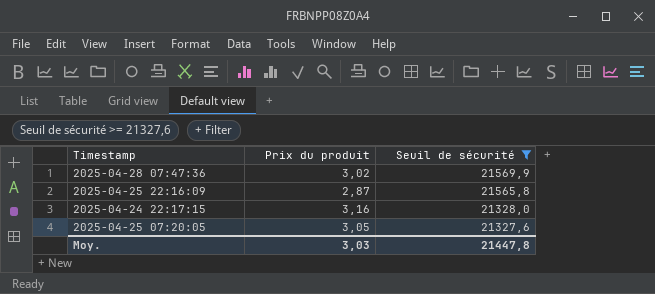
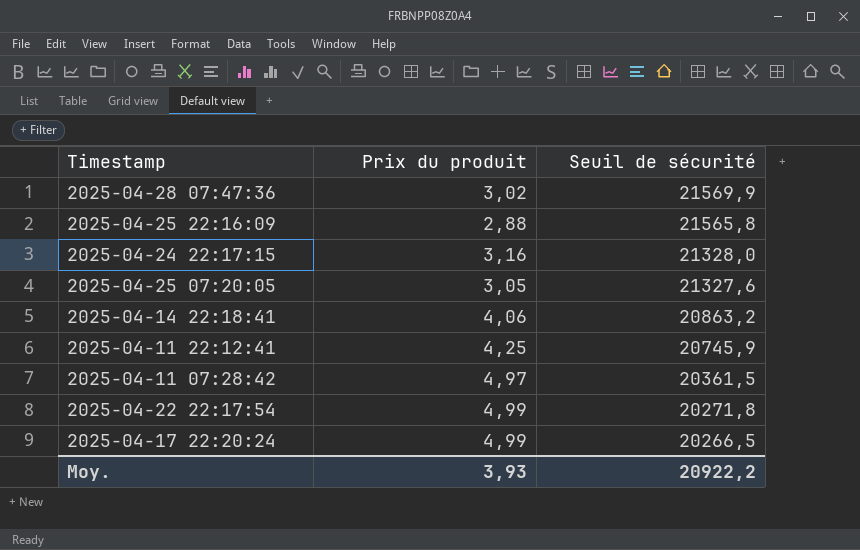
filter: Seuil de sécurité >= 21327,6 -> none
2025-04-25 22:16:09 | Prix du produit: 2,87 -> 2,88
Moy. | Prix du produit: 3,03 -> 3,93
Moy. | Seuil de sécurité: 21447,8 -> 20922,2

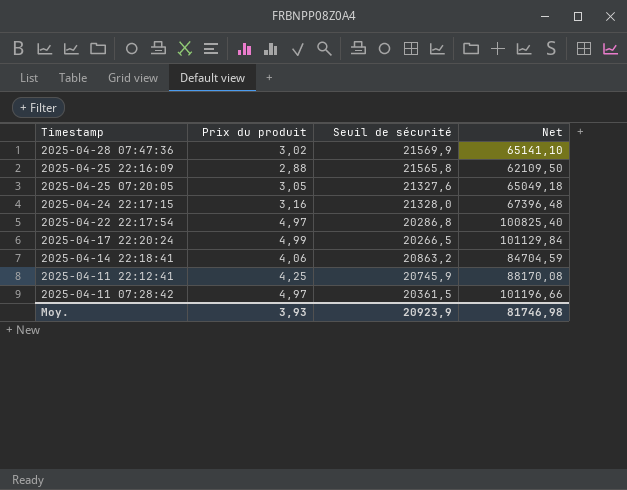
row order: Seuil de sécurité descending -> Timestamp descending
column Net | formula: none -> [Prix du produit] * [Seuil de sécurité]
2025-04-22 22:17:54 | Prix du produit: 4,99 -> 4,97
2025-04-22 22:17:54 | Seuil de sécurité: 20271,8 -> 20286,8
Moy. | Seuil de sécurité: 20922,2 -> 20923,9

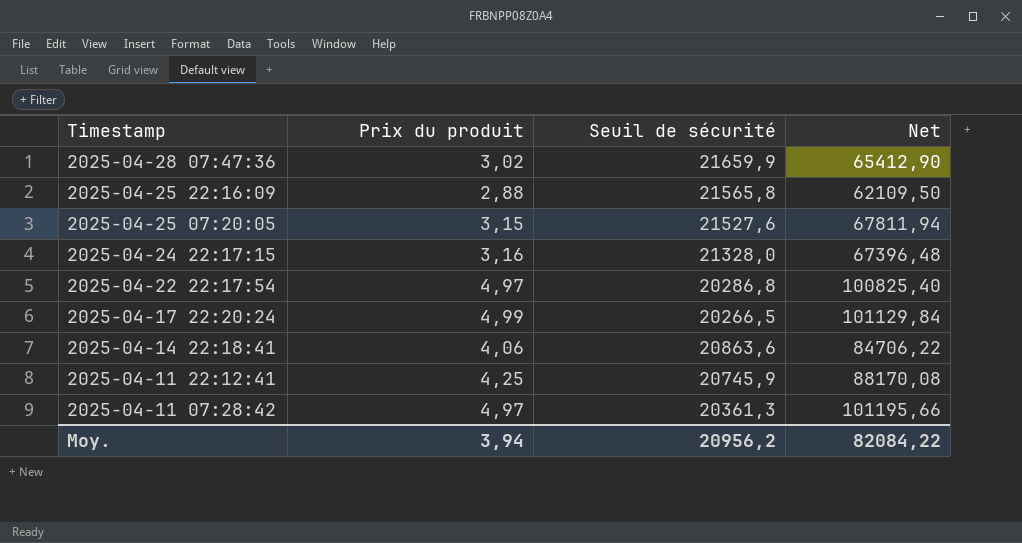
2025-04-28 07:47:36 | Seuil de sécurité: 21569,9 -> 21659,9
2025-04-28 07:47:36 | Net: 65141,10 -> 65412,90
2025-04-25 07:20:05 | Prix du produit: 3,05 -> 3,15
2025-04-25 07:20:05 | Seuil de sécurité: 21327,6 -> 21527,6
2025-04-25 07:20:05 | Net: 65049,18 -> 67811,94
2025-04-14 22:18:41 | Seuil de sécurité: 20863,2 -> 20863,6
2025-04-14 22:18:41 | Net: 84704,59 -> 84706,22
2025-04-11 07:28:42 | Seuil de sécurité: 20361,5 -> 20361,3
2025-04-11 07:28:42 | Net: 101196,66 -> 101195,66
Moy. | Prix du produit: 3,93 -> 3,94
Moy. | Seuil de sécurité: 20923,9 -> 20956,2
Moy. | Net: 81746,98 -> 82084,22

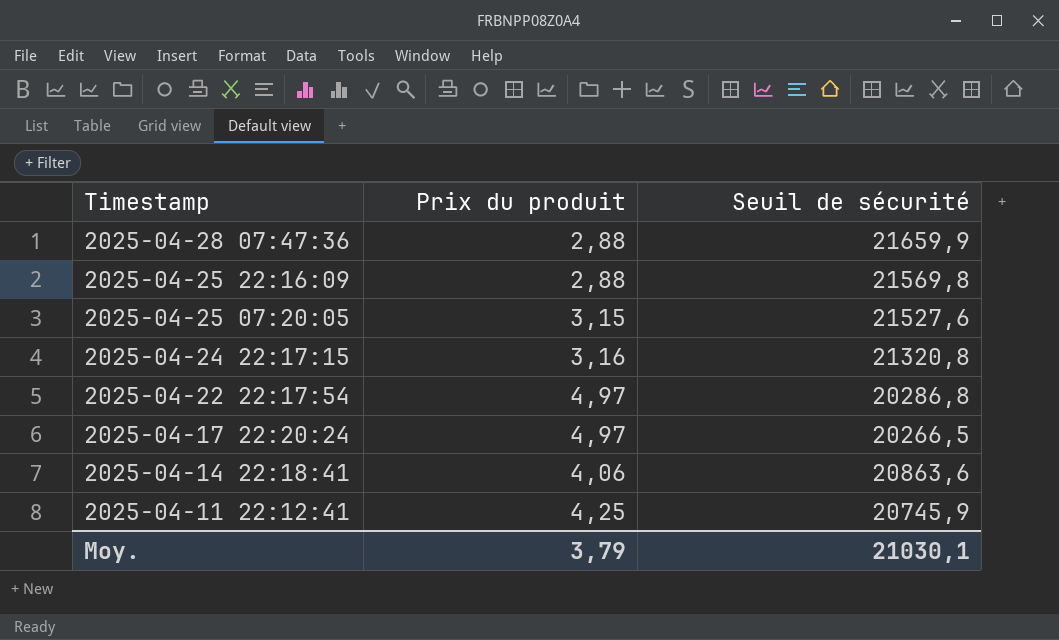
column Net | formula: [Prix du produit] * [Seuil de sécurité] -> none
row 2025-04-11 07:28:42: 4,97 | 20361,3 | 101195,66 -> none
2025-04-28 07:47:36 | Prix du produit: 3,02 -> 2,88
2025-04-25 22:16:09 | Seuil de sécurité: 21565,8 -> 21569,8
2025-04-24 22:17:15 | Seuil de sécurité: 21328,0 -> 21320,8
2025-04-17 22:20:24 | Prix du produit: 4,99 -> 4,97
Moy. | Prix du produit: 3,94 -> 3,79
Moy. | Seuil de sécurité: 20956,2 -> 21030,1

